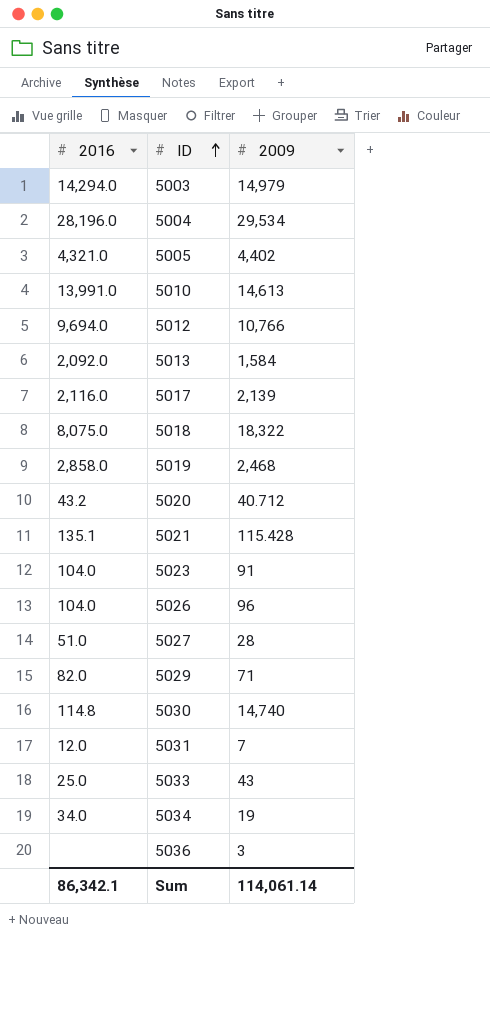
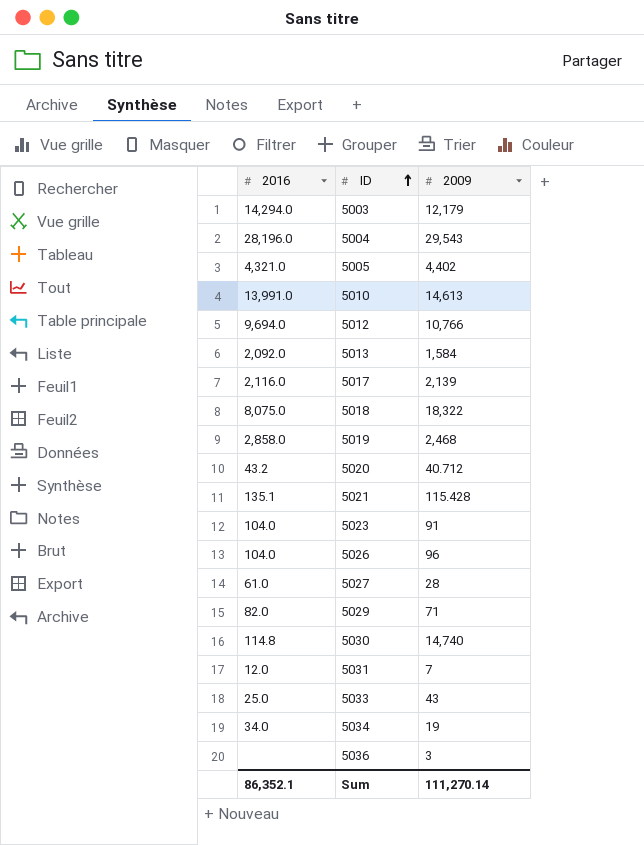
5003 | 2009: 14,979 -> 12,179
5004 | 2009: 29,534 -> 29,543
5027 | 2016: 51.0 -> 61.0
Sum | 2016: 86,342.1 -> 86,352.1
Sum | 2009: 114,061.14 -> 111,270.14

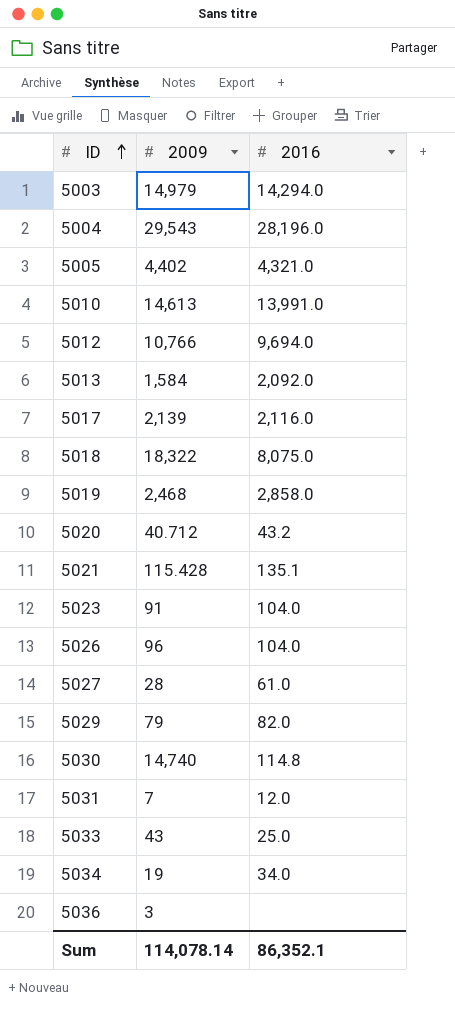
column 2016 | position: 1 -> 3
5003 | 2009: 12,179 -> 14,979
5029 | 2009: 71 -> 79
Sum | 2009: 111,270.14 -> 114,078.14

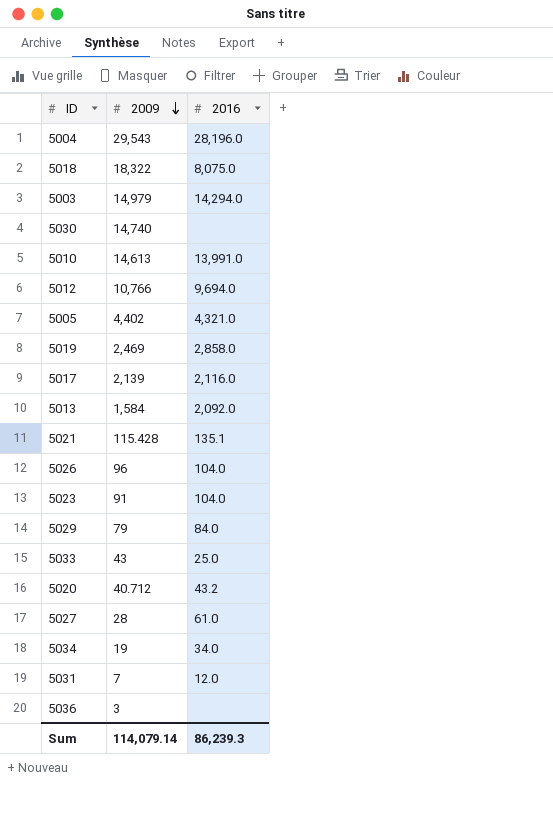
row order: ID ascending -> 2009 descending
5030 | 2016: 114.8 -> none
5019 | 2009: 2,468 -> 2,469
5029 | 2016: 82.0 -> 84.0
Sum | 2009: 114,078.14 -> 114,079.14
Sum | 2016: 86,352.1 -> 86,239.3

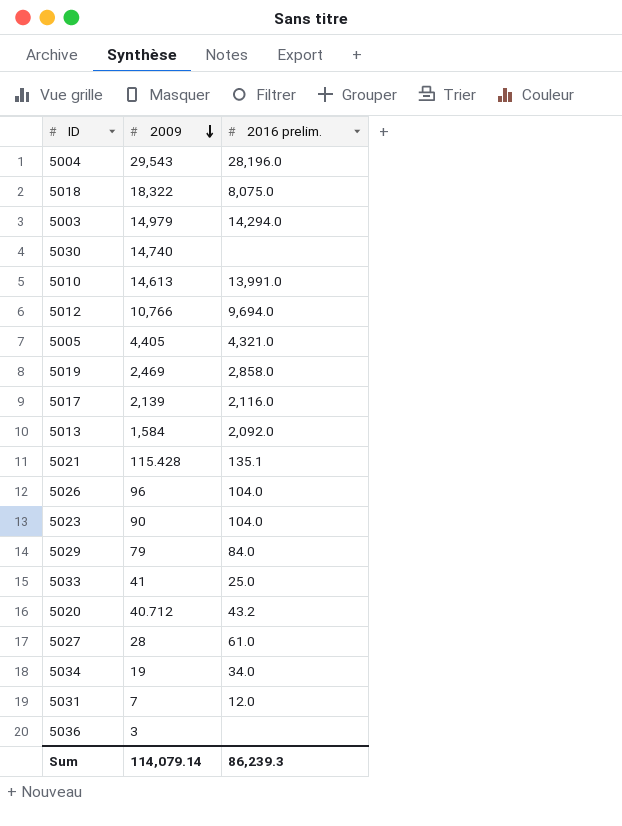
column name: 2016 -> 2016 prelim.
5005 | 2009: 4,402 -> 4,405
5023 | 2009: 91 -> 90
5033 | 2009: 43 -> 41

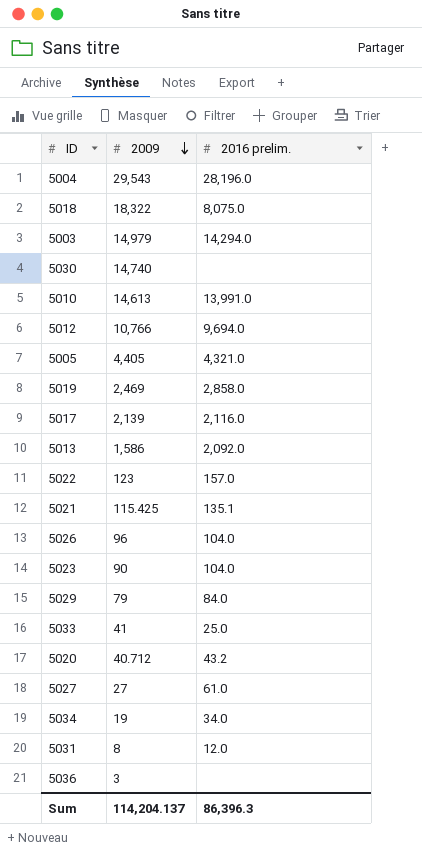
5013 | 2009: 1,584 -> 1,586
row 5022: none -> 123 | 157.0
5021 | 2009: 115.428 -> 115.425
5027 | 2009: 28 -> 27
5031 | 2009: 7 -> 8
Sum | 2009: 114,079.14 -> 114,204.137
Sum | 2016 prelim.: 86,239.3 -> 86,396.3

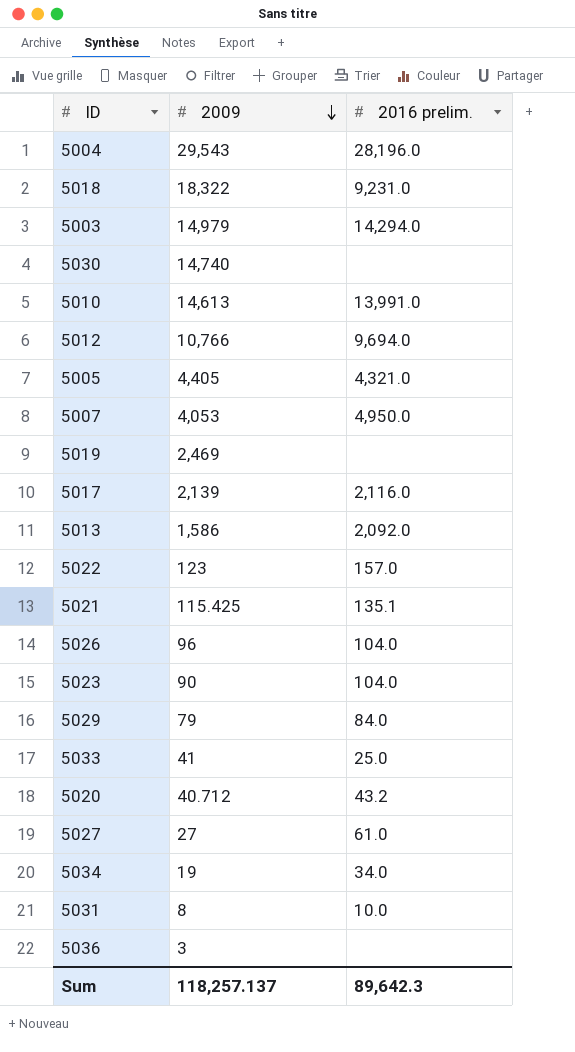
5018 | 2016 prelim.: 8,075.0 -> 9,231.0
row 5007: none -> 4,053 | 4,950.0
5019 | 2016 prelim.: 2,858.0 -> none
5031 | 2016 prelim.: 12.0 -> 10.0
Sum | 2009: 114,204.137 -> 118,257.137
Sum | 2016 prelim.: 86,396.3 -> 89,642.3

